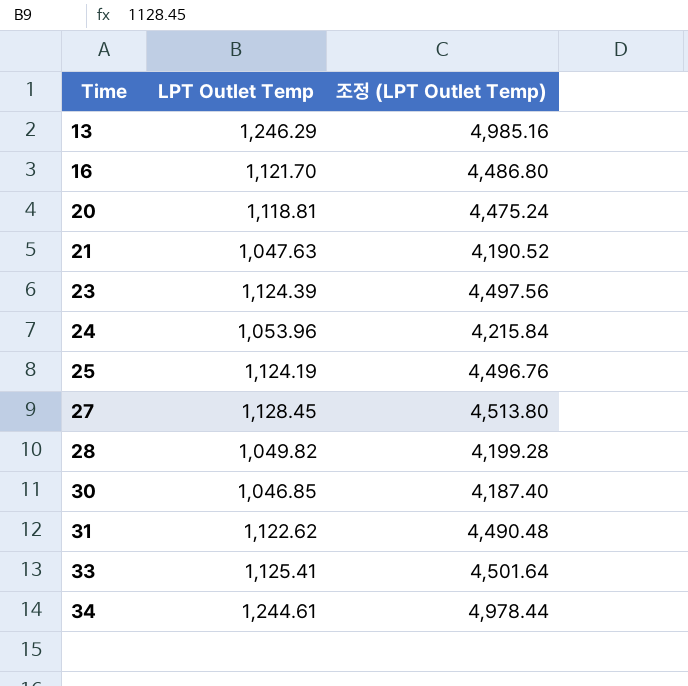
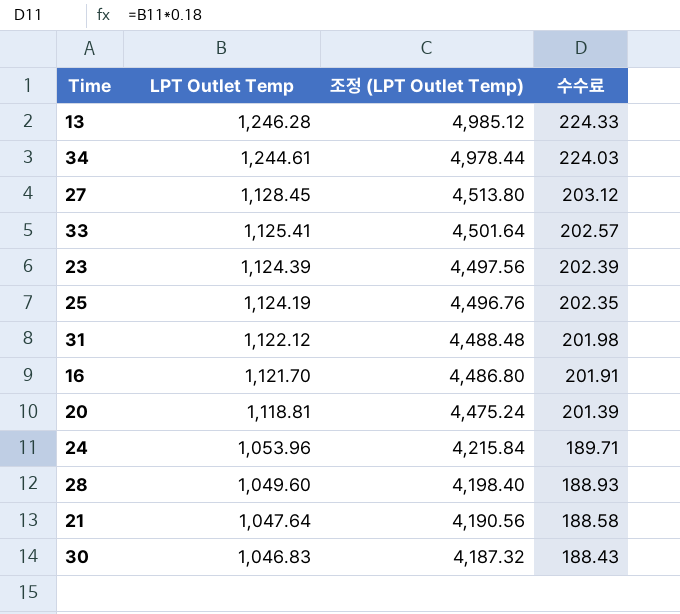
row order: Time ascending -> LPT Outlet Temp descending
column 수수료 | formula: none -> [LPT Outlet Temp] * 0.18
13 | LPT Outlet Temp: 1,246.29 -> 1,246.28
13 | 조정 (LPT Outlet Temp): 4,985.16 -> 4,985.12
31 | LPT Outlet Temp: 1,122.62 -> 1,122.12
31 | 조정 (LPT Outlet Temp): 4,490.48 -> 4,488.48
28 | LPT Outlet Temp: 1,049.82 -> 1,049.60
28 | 조정 (LPT Outlet Temp): 4,199.28 -> 4,198.40
21 | LPT Outlet Temp: 1,047.63 -> 1,047.64
21 | 조정 (LPT Outlet Temp): 4,190.52 -> 4,190.56
30 | LPT Outlet Temp: 1,046.85 -> 1,046.83
30 | 조정 (LPT Outlet Temp): 4,187.40 -> 4,187.32

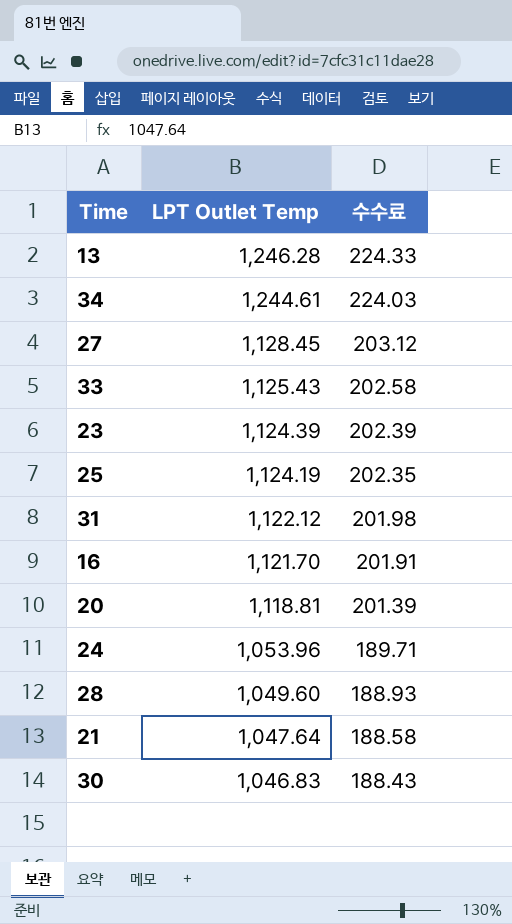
column 조정 (LPT Outlet Temp) | formula: [LPT Outlet Temp] * 4 -> none
33 | LPT Outlet Temp: 1,125.41 -> 1,125.43
33 | 수수료: 202.57 -> 202.58

